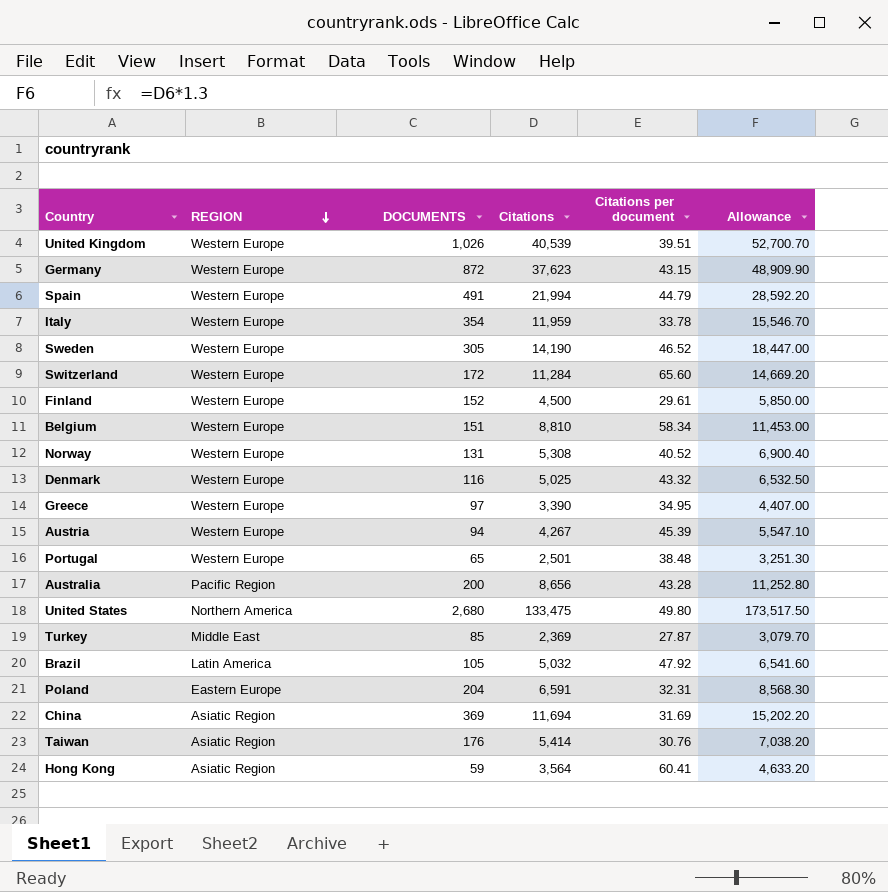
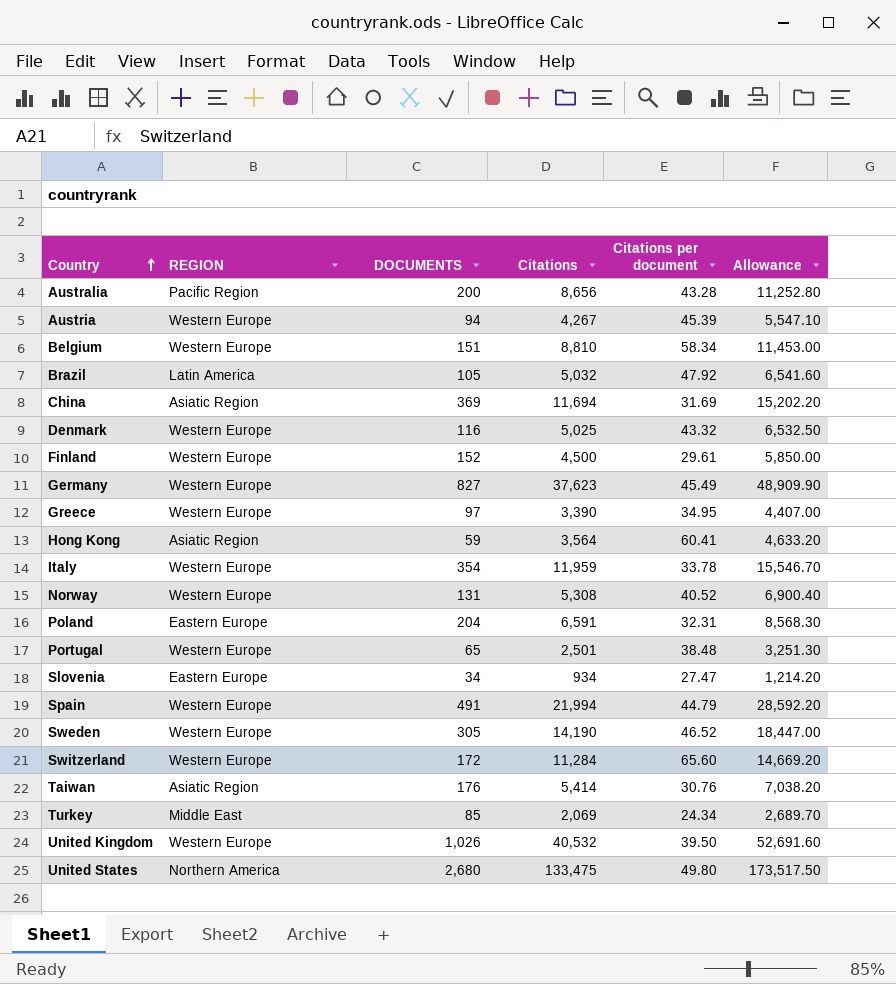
row order: REGION descending -> Country ascending
Germany | DOCUMENTS: 872 -> 827
Germany | Citations per document: 43.15 -> 45.49
row Slovenia: none -> Eastern Europe | 34 | 934 | 27.47 | 1,214.20
Turkey | Citations: 2,369 -> 2,069
Turkey | Citations per document: 27.87 -> 24.34
Turkey | Allowance: 3,079.70 -> 2,689.70
United Kingdom | Citations: 40,539 -> 40,532
United Kingdom | Citations per document: 39.51 -> 39.50
United Kingdom | Allowance: 52,700.70 -> 52,691.60

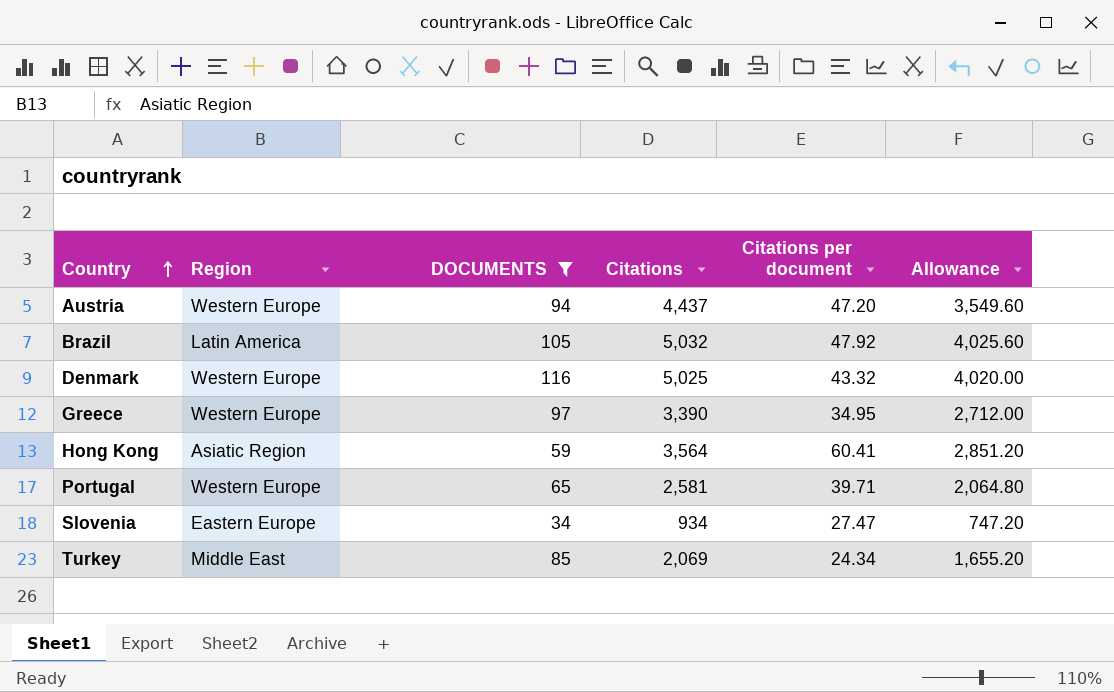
filter: none -> DOCUMENTS <= 116
column name: REGION -> Region
column Allowance | formula: [Citations] * 1.3 -> [Citations] * 0.8
Austria | Citations: 4,267 -> 4,437
Austria | Citations per document: 45.39 -> 47.20
Portugal | Citations: 2,501 -> 2,581
Portugal | Citations per document: 38.48 -> 39.71

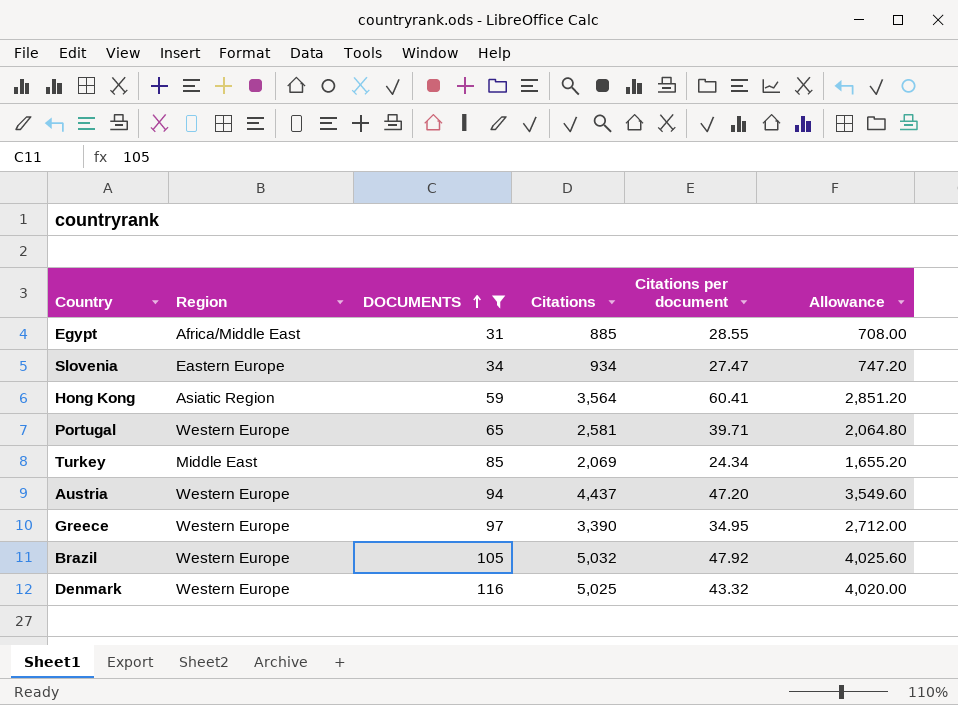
row order: Country ascending -> DOCUMENTS ascending
row Egypt: none -> Africa/Middle East | 31 | 885 | 28.55 | 708.00
Brazil | Region: Latin America -> Western Europe

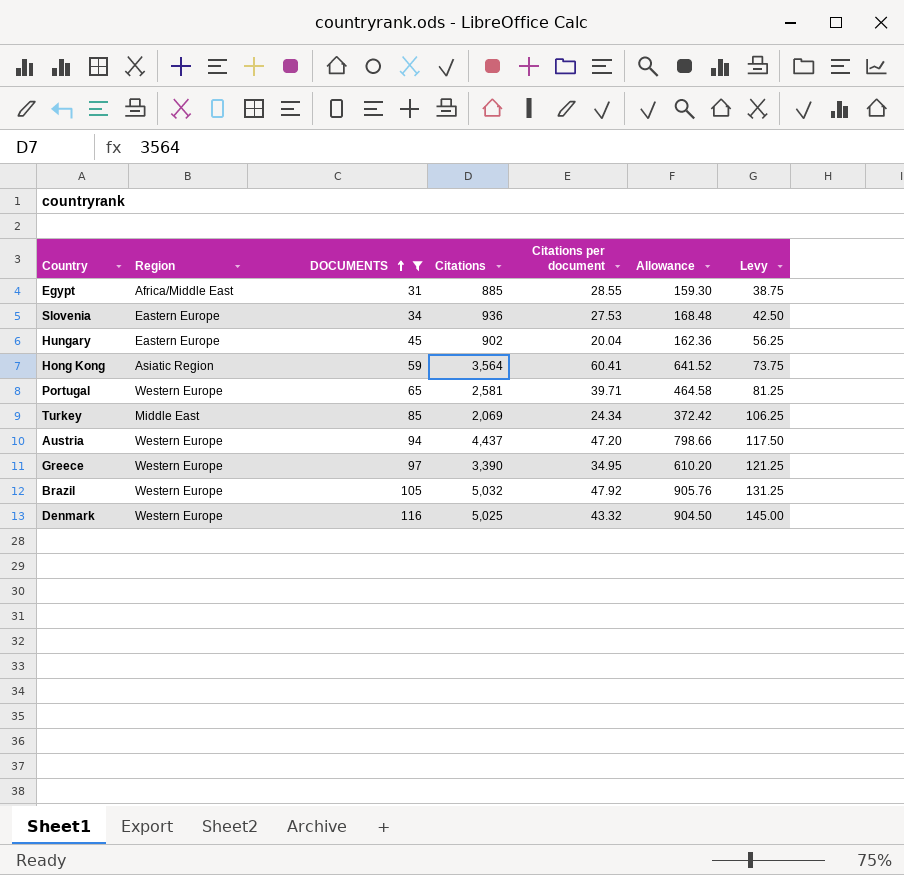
column Allowance | formula: [Citations] * 0.8 -> [Citations] * 0.18
column Levy | formula: none -> [DOCUMENTS] * 1.25
Slovenia | Citations: 934 -> 936
Slovenia | Citations per document: 27.47 -> 27.53
row Hungary: none -> Eastern Europe | 45 | 902 | 20.04 | 162.36 | 56.25

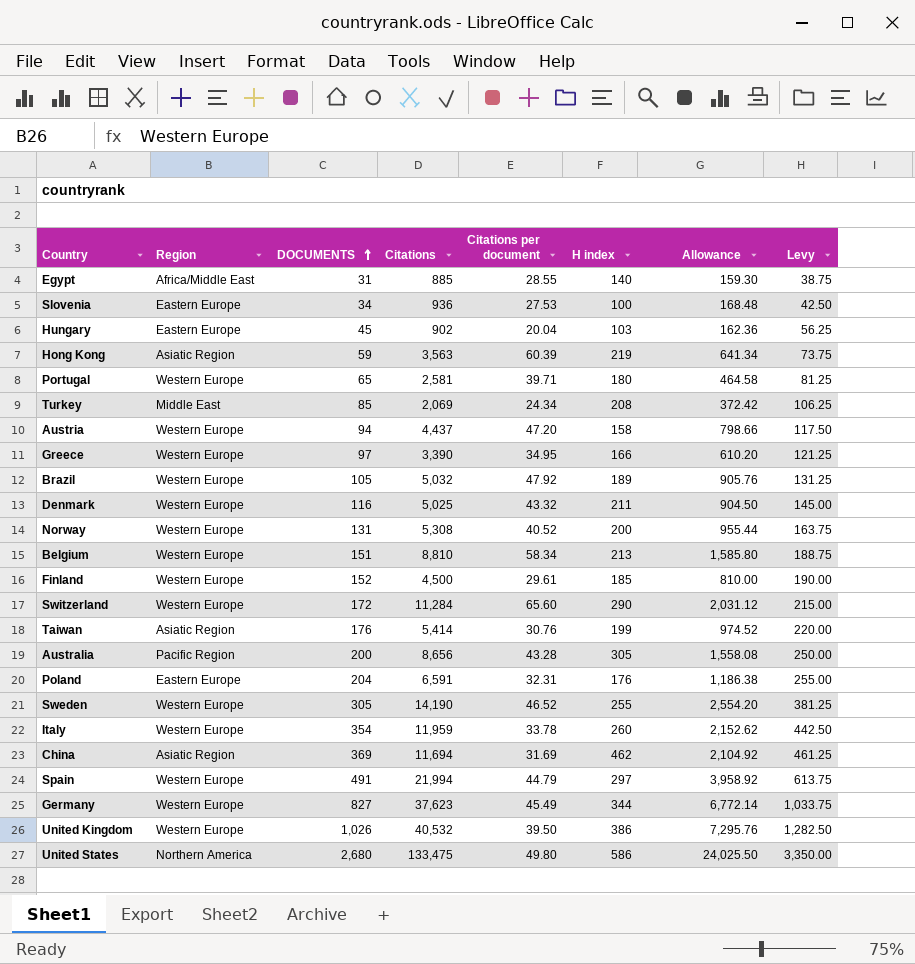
filter: DOCUMENTS <= 116 -> none
column H index | position: none -> 6
Hong Kong | Citations: 3,564 -> 3,563
Hong Kong | Citations per document: 60.41 -> 60.39
Hong Kong | Allowance: 641.52 -> 641.34

